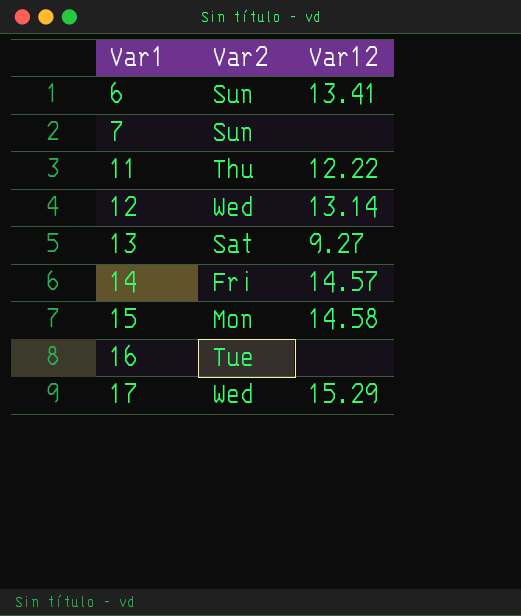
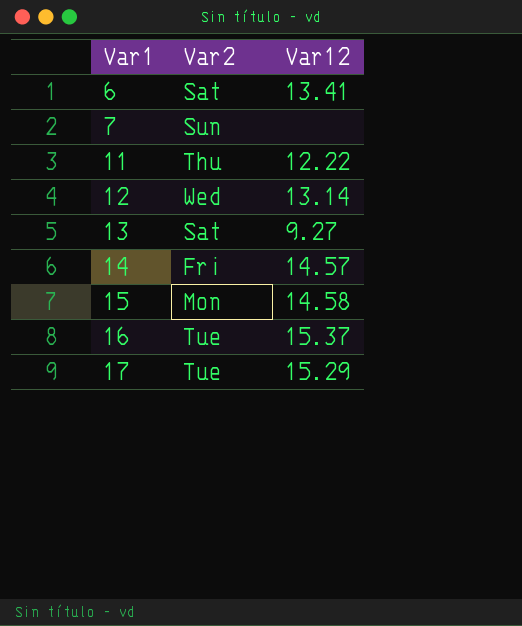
6 | Var2: Sun -> Sat
16 | Var12: none -> 15.37
17 | Var2: Wed -> Tue

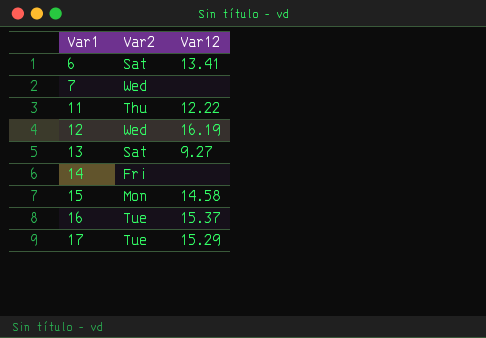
7 | Var2: Sun -> Wed
12 | Var12: 13.14 -> 16.19
14 | Var12: 14.57 -> none

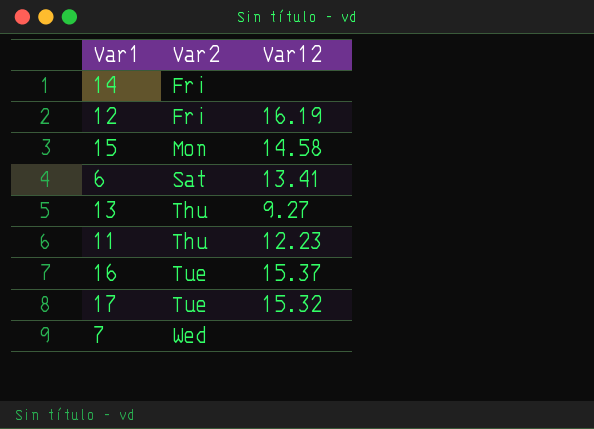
row order: Var1 ascending -> Var2 ascending
12 | Var2: Wed -> Fri
13 | Var2: Sat -> Thu
11 | Var12: 12.22 -> 12.23
17 | Var12: 15.29 -> 15.32

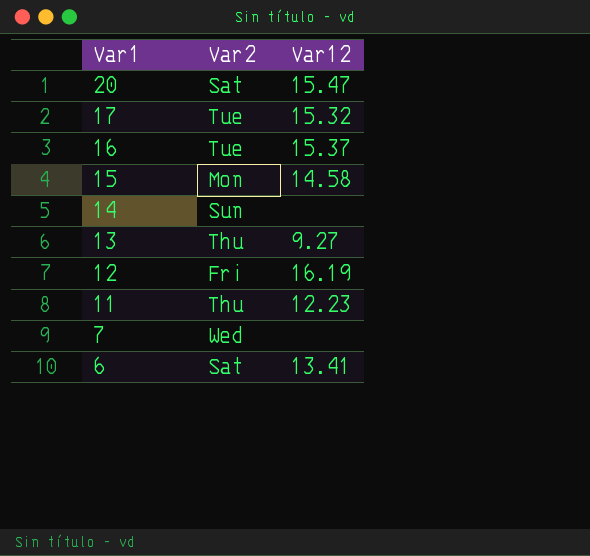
row order: Var2 ascending -> Var1 descending
row 20: none -> Sat | 15.47
14 | Var2: Fri -> Sun

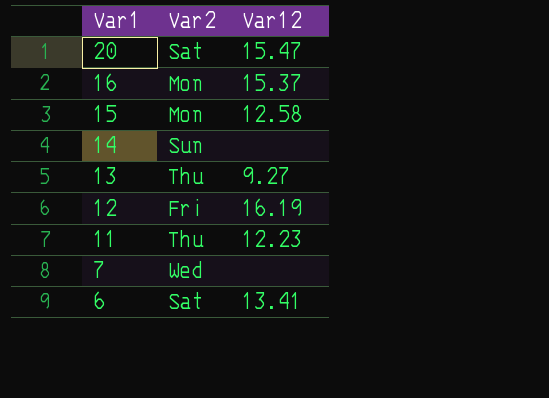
row 17: Tue | 15.32 -> none
16 | Var2: Tue -> Mon
15 | Var12: 14.58 -> 12.58

